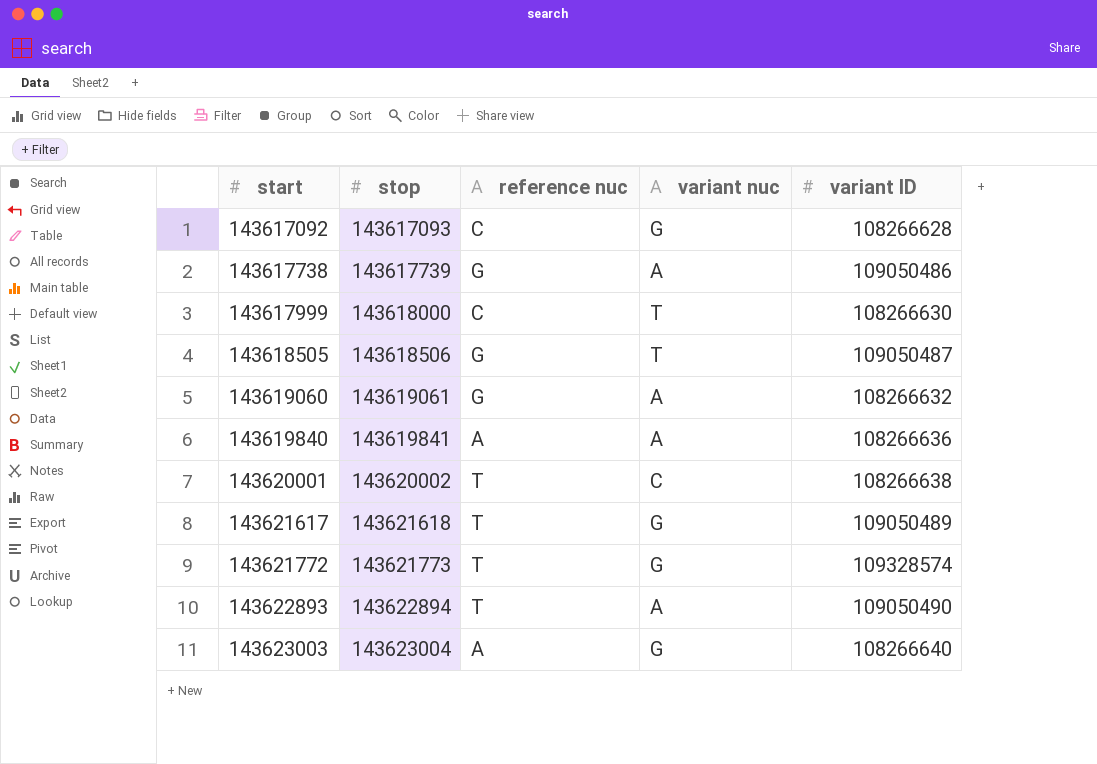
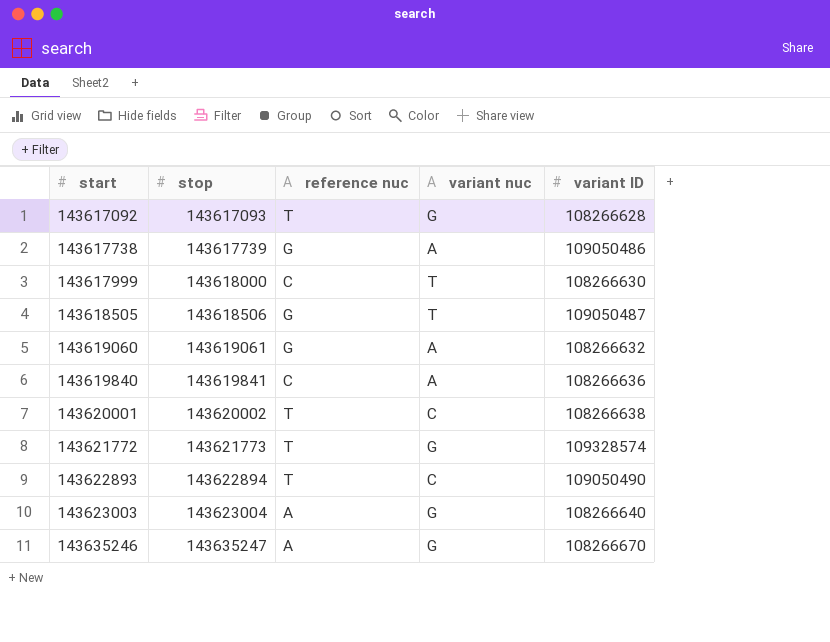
row 143621617: 143621618 | T | G | 109050489 -> none
143617092 | reference nuc: C -> T
143619840 | reference nuc: A -> C
143622893 | variant nuc: A -> C
row 143635246: none -> 143635247 | A | G | 108266670

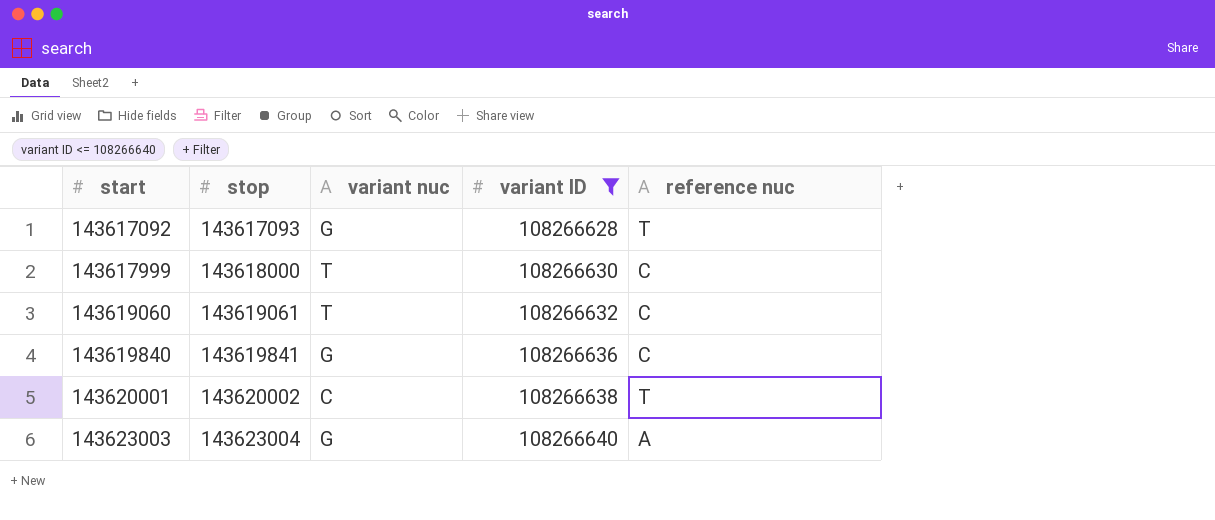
filter: none -> variant ID <= 108266640
column reference nuc | position: 3 -> 5
143619060 | variant nuc: A -> T
143619060 | reference nuc: G -> C
143619840 | variant nuc: A -> G

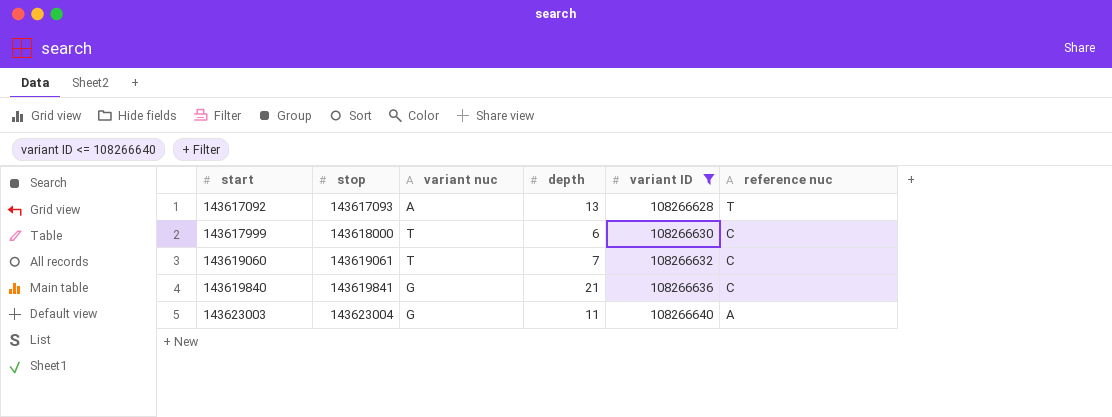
column depth | position: none -> 4
row 143620001: 143620002 | C | 108266638 | T -> none
143617092 | variant nuc: G -> A

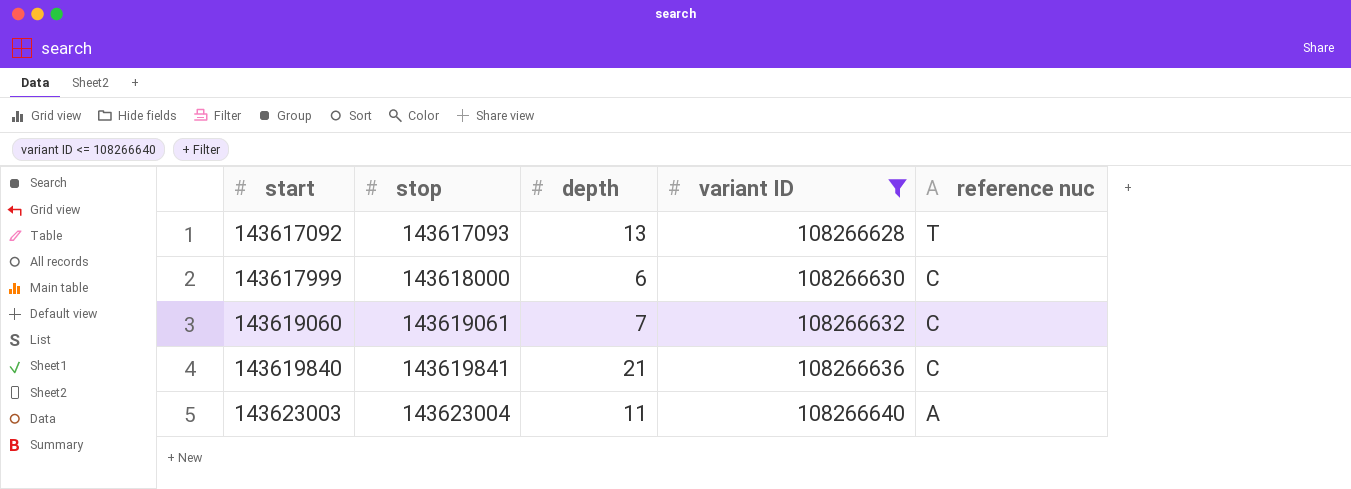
column variant nuc | position: 3 -> none

